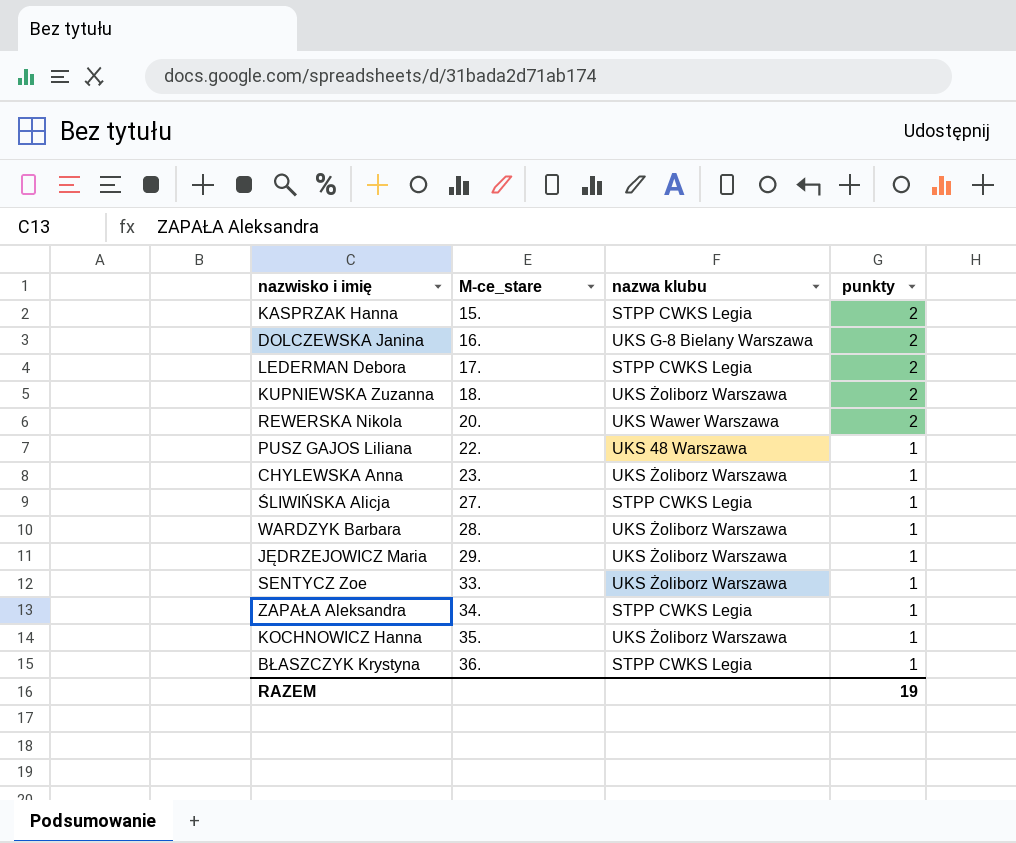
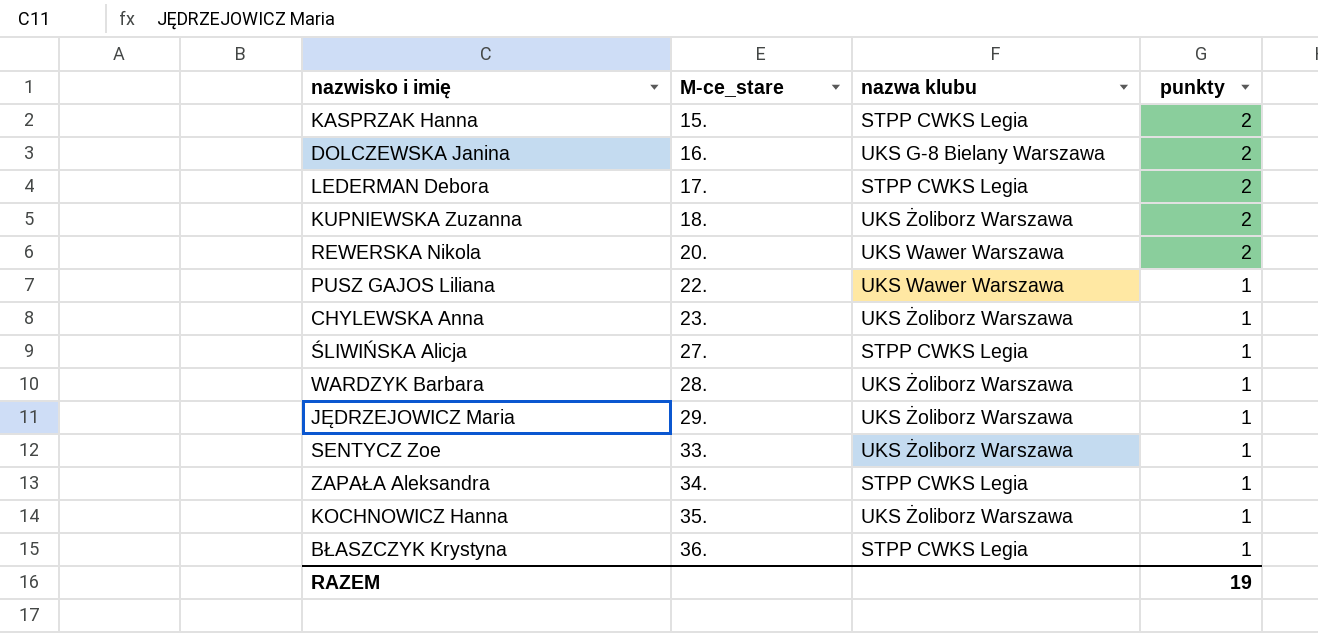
PUSZ GAJOS Liliana | nazwa klubu: UKS 48 Warszawa -> UKS Wawer Warszawa

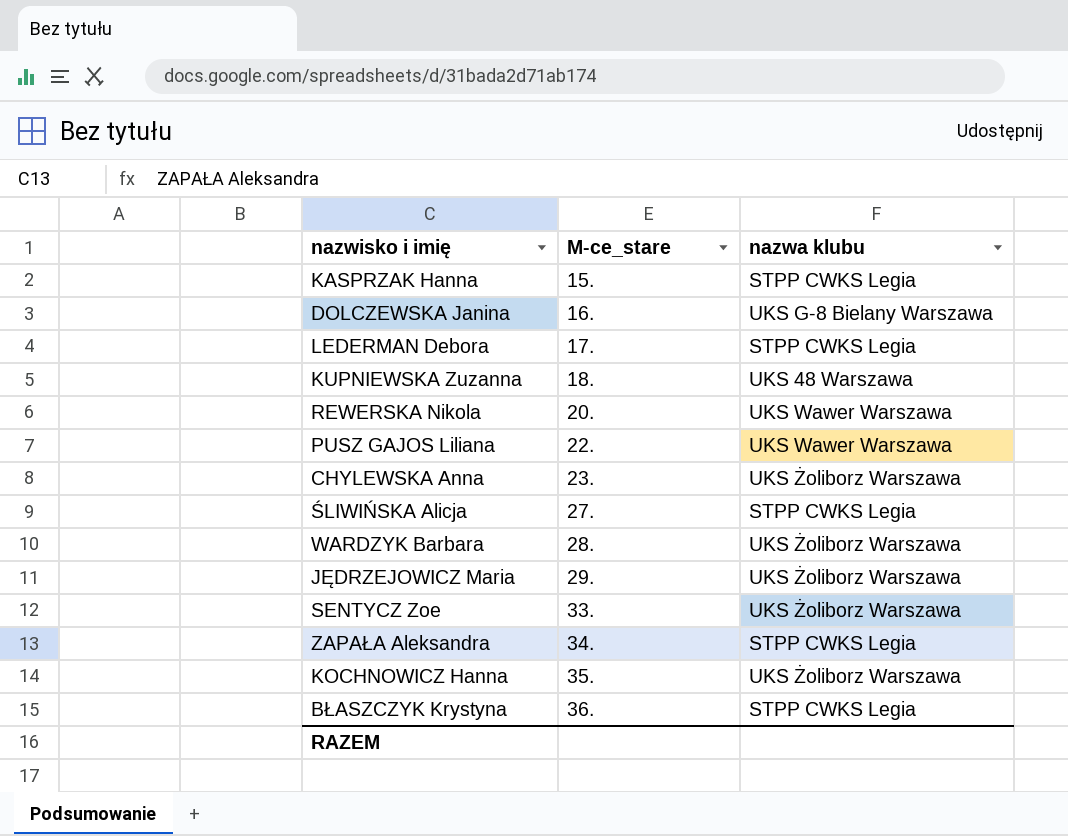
column punkty | position: 4 -> none
KUPNIEWSKA Zuzanna | nazwa klubu: UKS Żoliborz Warszawa -> UKS 48 Warszawa

